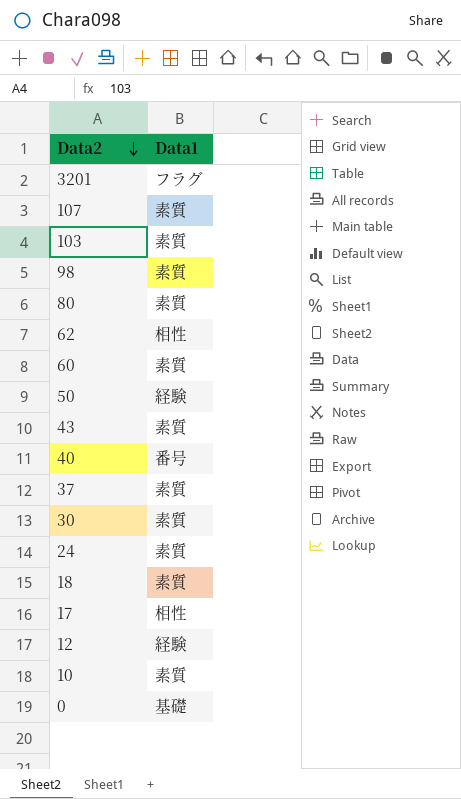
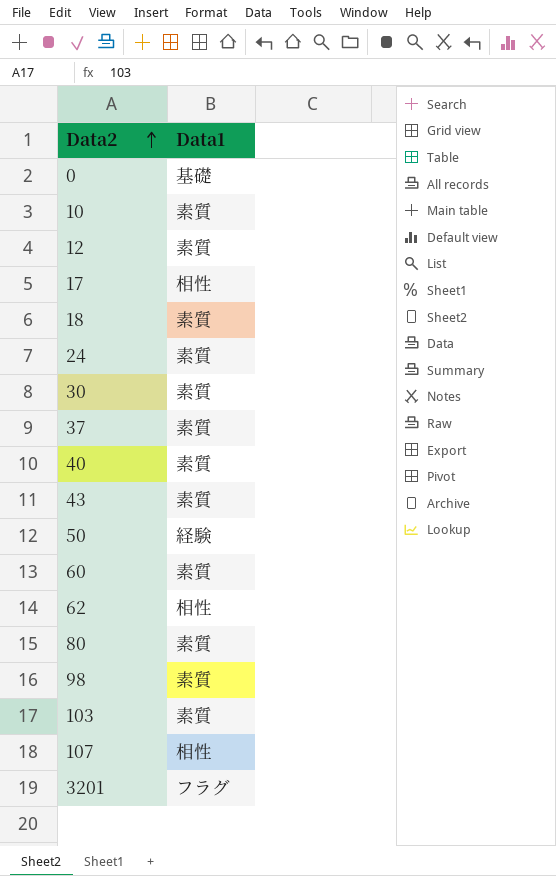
row order: Data2 descending -> Data2 ascending
12 | Data1: 経験 -> 素質
40 | Data1: 番号 -> 素質
107 | Data1: 素質 -> 相性

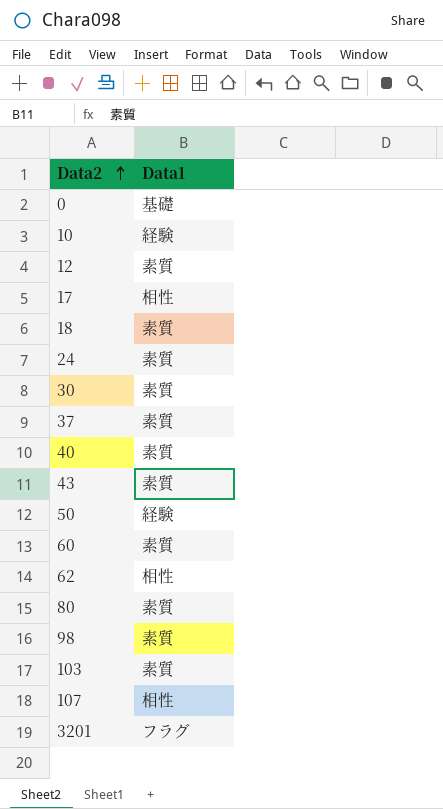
10 | Data1: 素質 -> 経験

